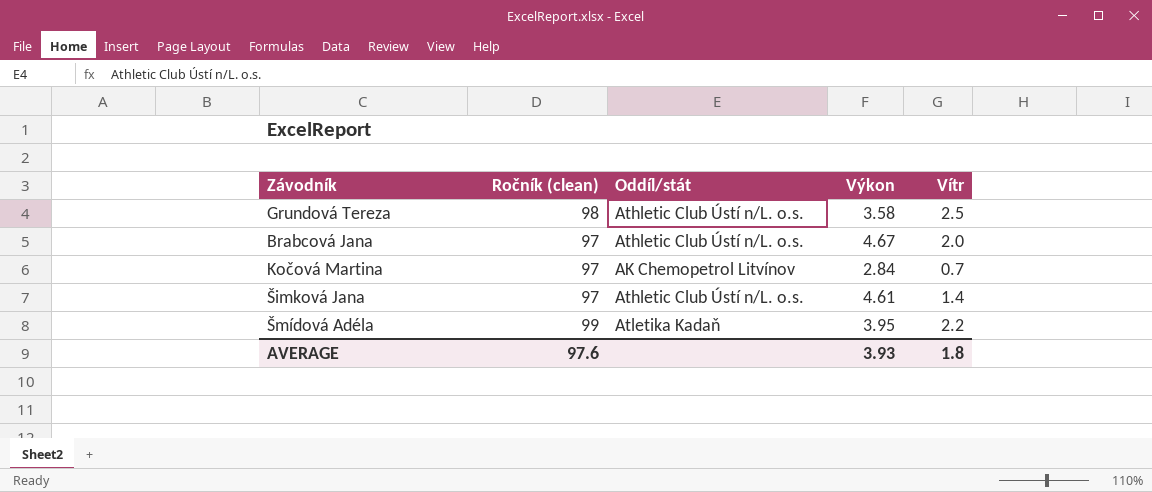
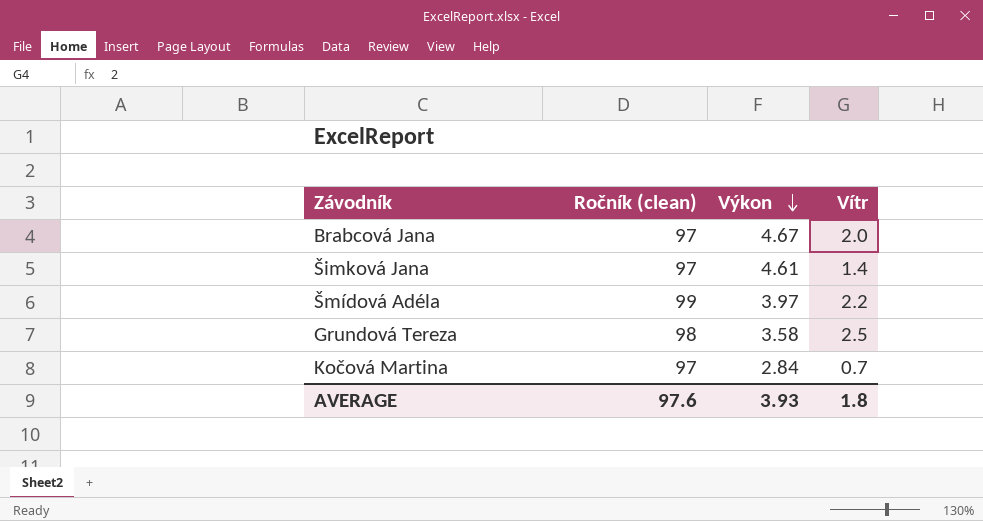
row order: none -> Výkon descending
column Oddíl/stát | position: 3 -> none
Šmídová Adéla | Výkon: 3.95 -> 3.97

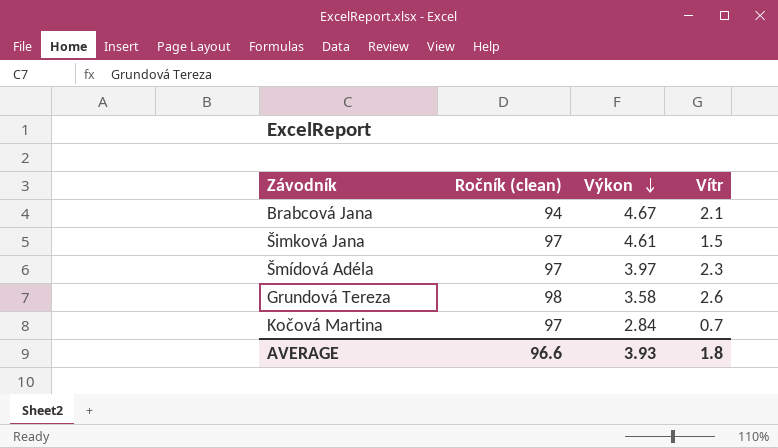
Brabcová Jana | Ročník (clean): 97 -> 94
Brabcová Jana | Vítr: 2.0 -> 2.1
Šimková Jana | Vítr: 1.4 -> 1.5
Šmídová Adéla | Ročník (clean): 99 -> 97
Šmídová Adéla | Vítr: 2.2 -> 2.3
Grundová Tereza | Vítr: 2.5 -> 2.6
AVERAGE | Ročník (clean): 97.6 -> 96.6

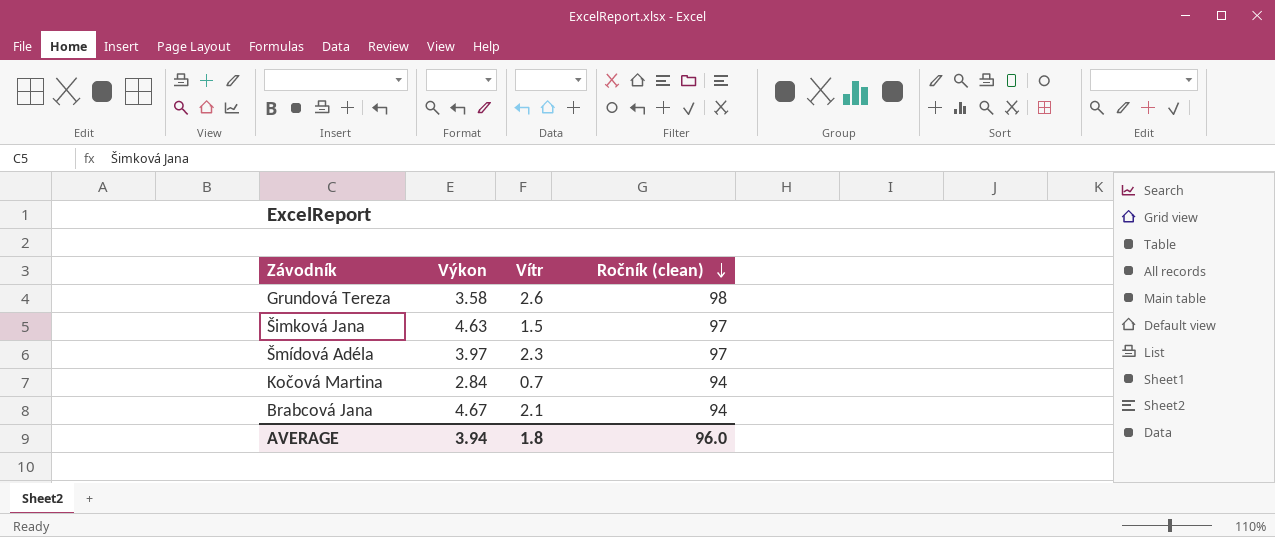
row order: Výkon descending -> Ročník (clean) descending
column Ročník (clean) | position: 2 -> 4
Šimková Jana | Výkon: 4.61 -> 4.63
Kočová Martina | Ročník (clean): 97 -> 94
AVERAGE | Výkon: 3.93 -> 3.94
AVERAGE | Ročník (clean): 96.6 -> 96.0

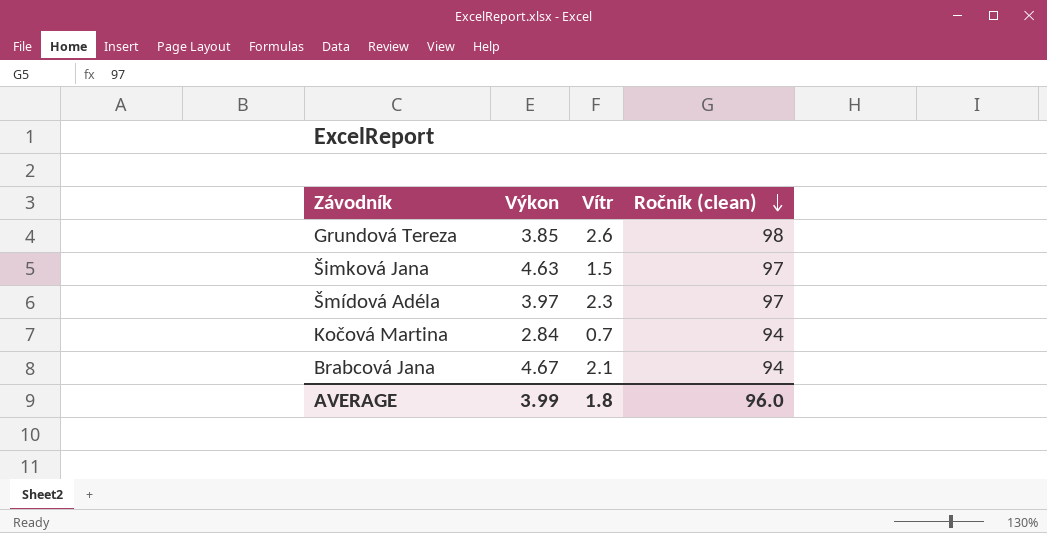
Grundová Tereza | Výkon: 3.58 -> 3.85
AVERAGE | Výkon: 3.94 -> 3.99

